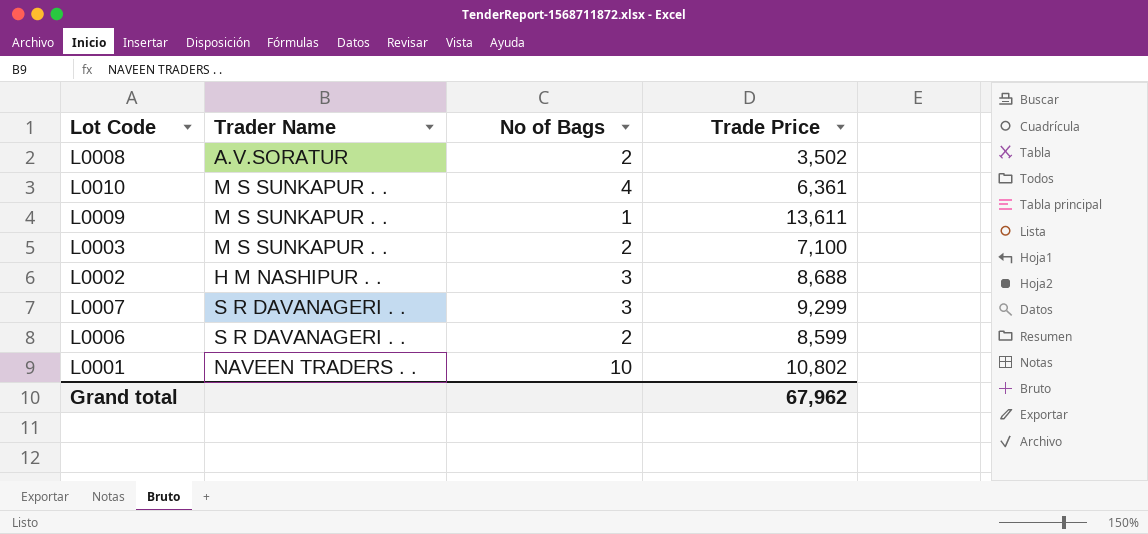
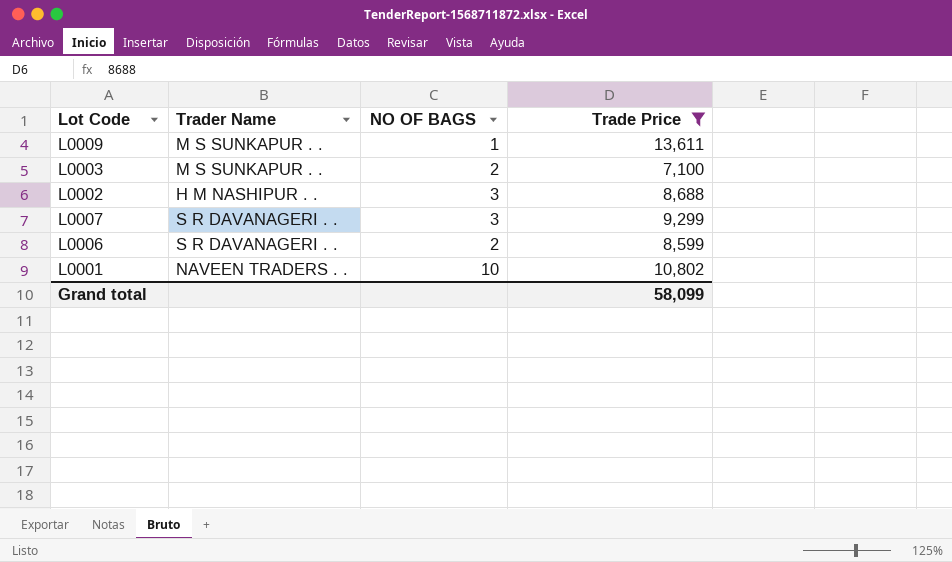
filter: none -> Trade Price >= 7,100
column name: No of Bags -> NO OF BAGS
Grand total | Trade Price: 67,962 -> 58,099

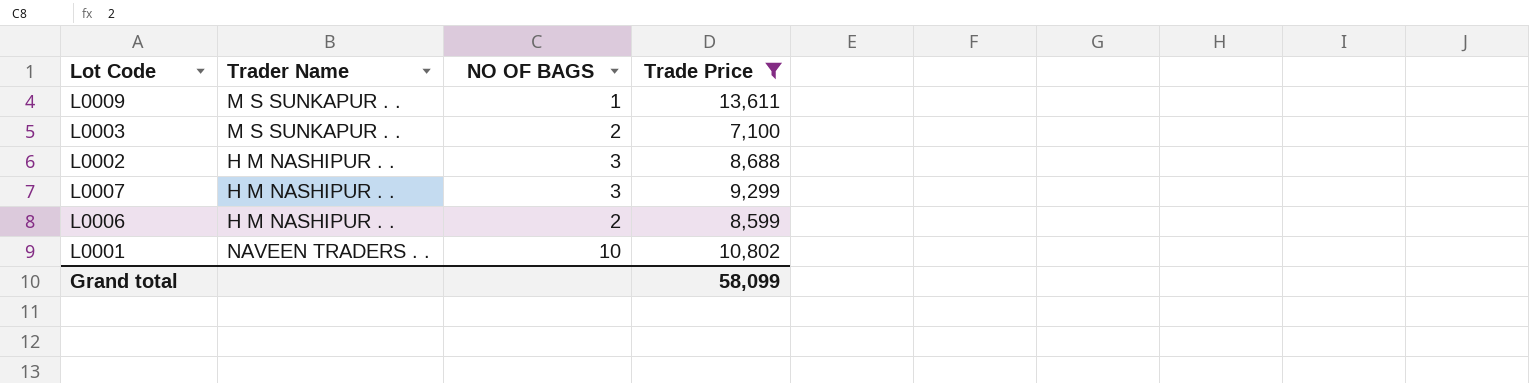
L0007 | Trader Name: S R DAVANAGERI . . -> H M NASHIPUR . .
L0006 | Trader Name: S R DAVANAGERI . . -> H M NASHIPUR . .

